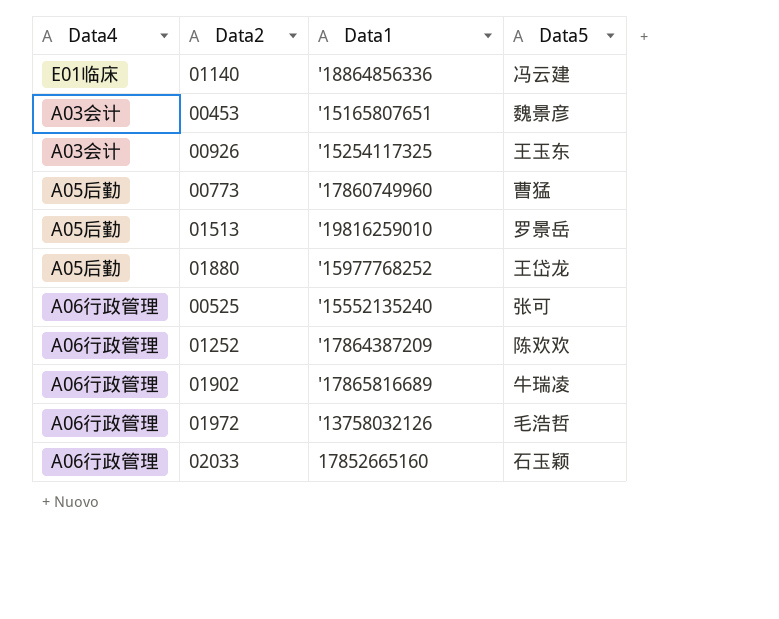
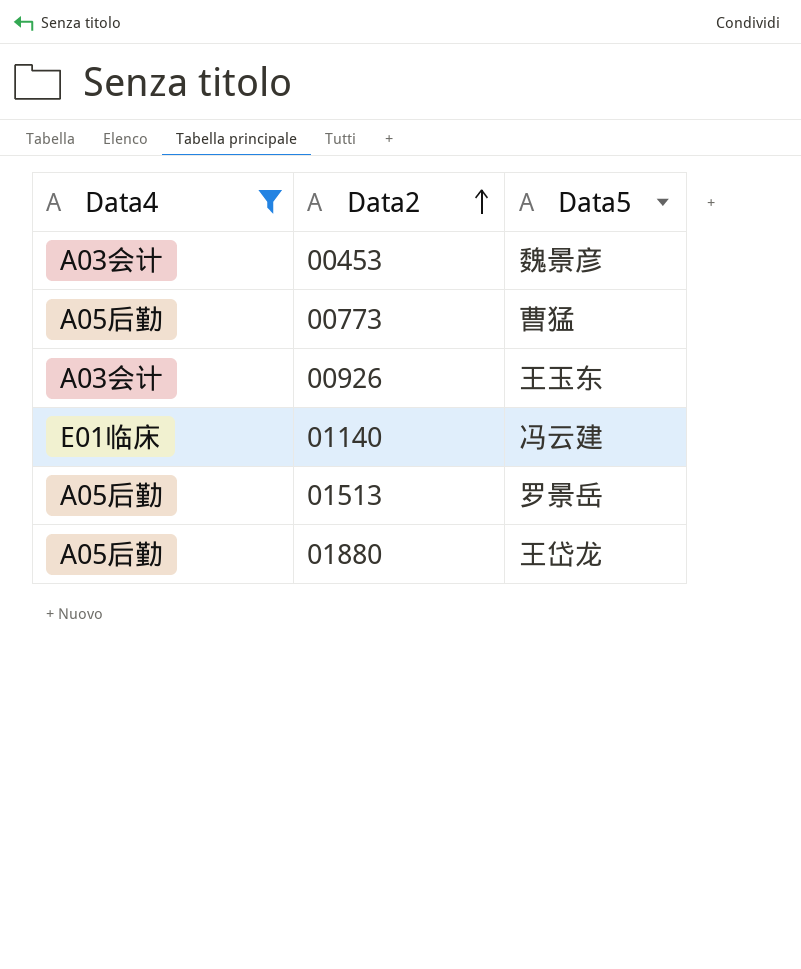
filter: none -> Data4 != A06行政管理
row order: none -> Data2 ascending
column Data1 | position: 3 -> none

